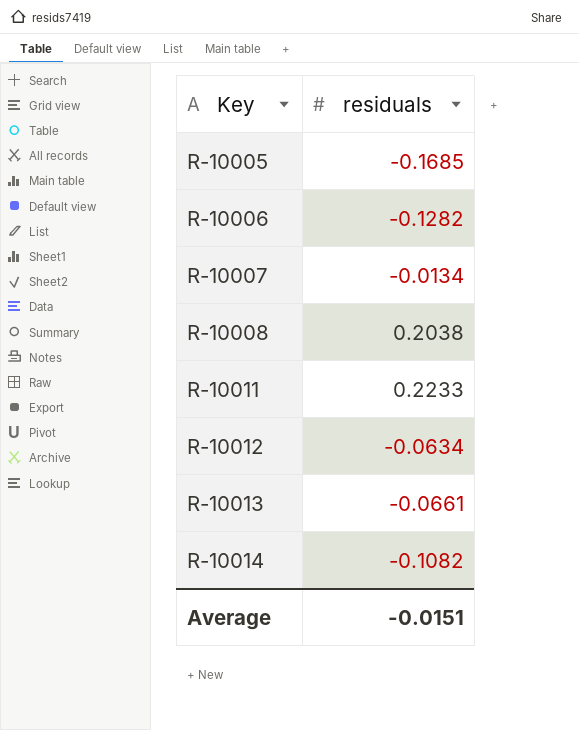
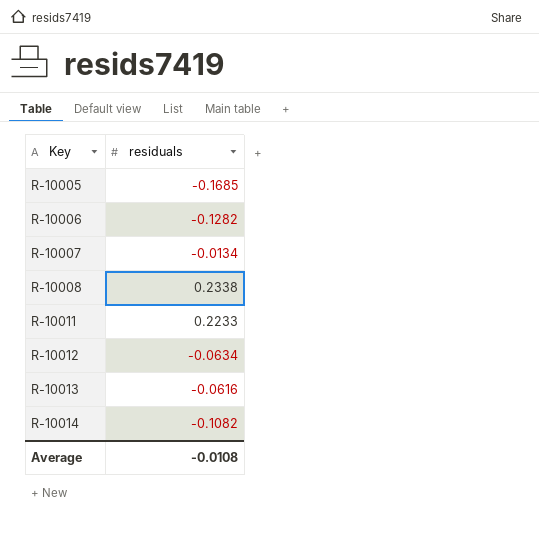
R-10008 | residuals: 0.2038 -> 0.2338
R-10013 | residuals: -0.0661 -> -0.0616
Average | residuals: -0.0151 -> -0.0108

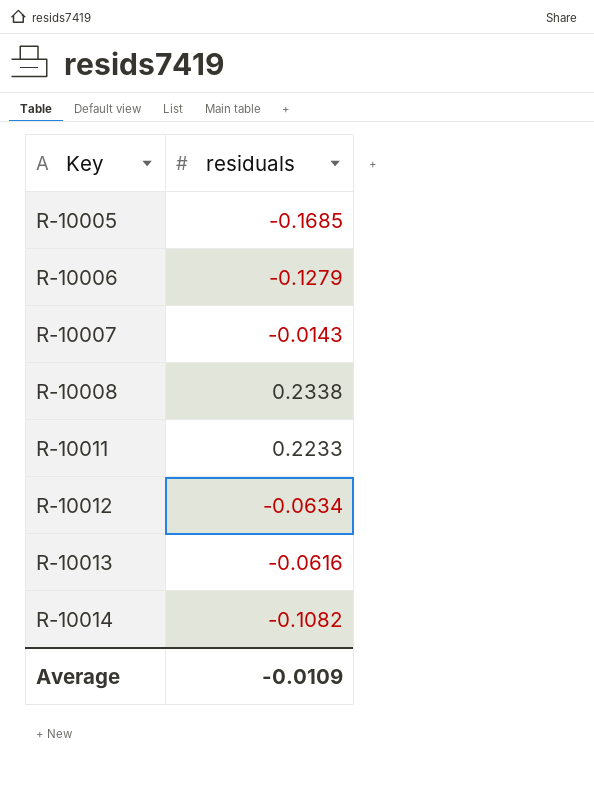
R-10006 | residuals: -0.1282 -> -0.1279
R-10007 | residuals: -0.0134 -> -0.0143
Average | residuals: -0.0108 -> -0.0109

